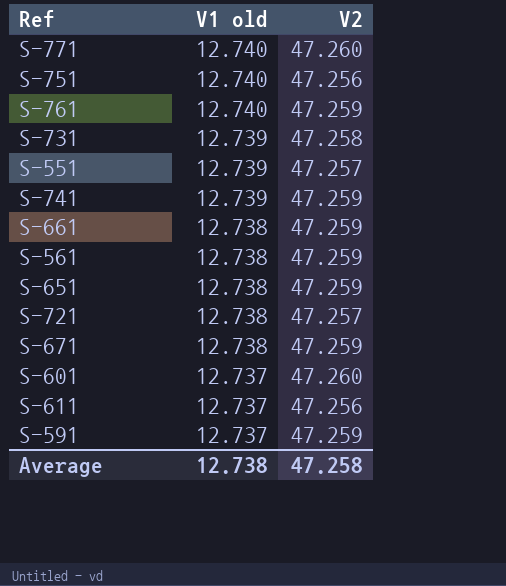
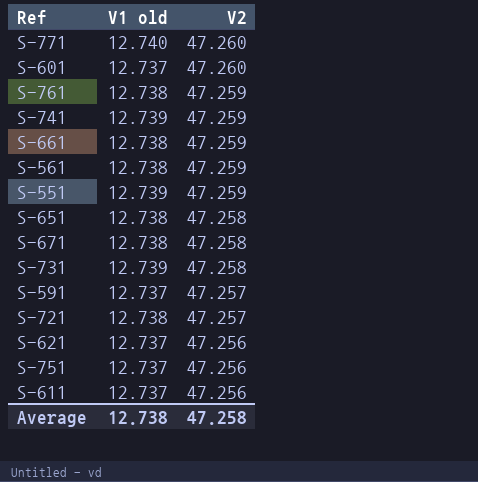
row order: V1 old descending -> V2 descending
S-761 | V1 old: 12.740 -> 12.738
S-551 | V2: 47.257 -> 47.259
S-651 | V2: 47.259 -> 47.258
S-671 | V2: 47.259 -> 47.258
S-591 | V2: 47.259 -> 47.257
row S-621: none -> 12.737 | 47.256
S-751 | V1 old: 12.740 -> 12.737

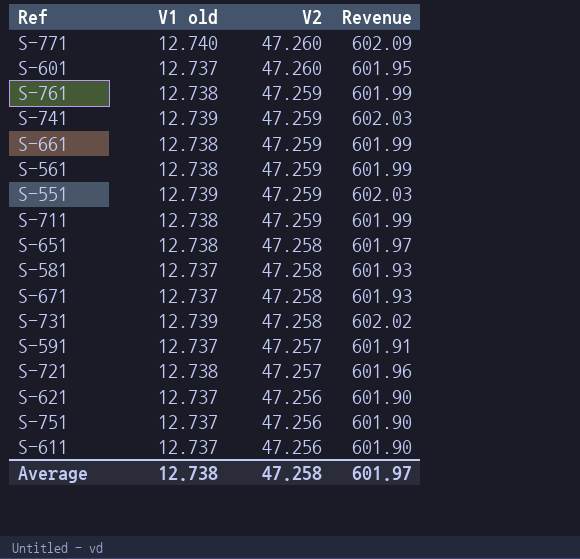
column Revenue | formula: none -> [V1 old] * [V2]
row S-711: none -> 12.738 | 47.259 | 601.99
row S-581: none -> 12.737 | 47.258 | 601.93
S-671 | V1 old: 12.738 -> 12.737

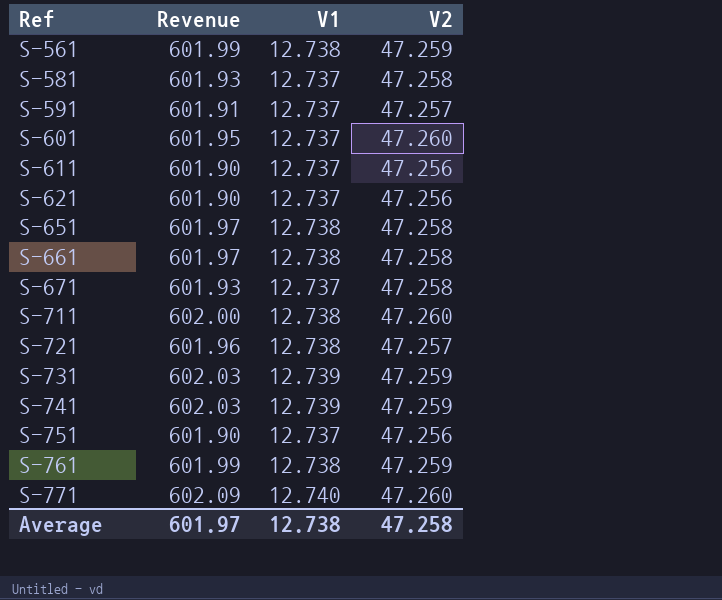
row order: V2 descending -> Ref ascending
column Revenue | position: 4 -> 2
column name: V1 old -> V1
row S-551: 12.739 | 47.259 | 602.03 -> none
S-661 | Revenue: 601.99 -> 601.97
S-661 | V2: 47.259 -> 47.258
S-711 | Revenue: 601.99 -> 602.00
S-711 | V2: 47.259 -> 47.260
S-731 | Revenue: 602.02 -> 602.03
S-731 | V2: 47.258 -> 47.259

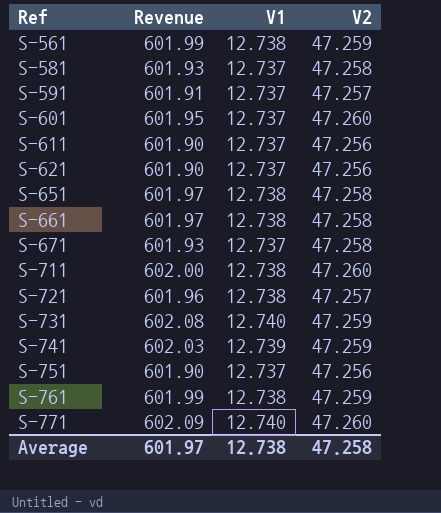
S-731 | Revenue: 602.03 -> 602.08
S-731 | V1: 12.739 -> 12.740

